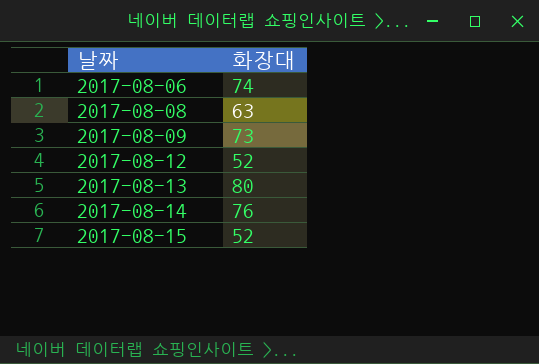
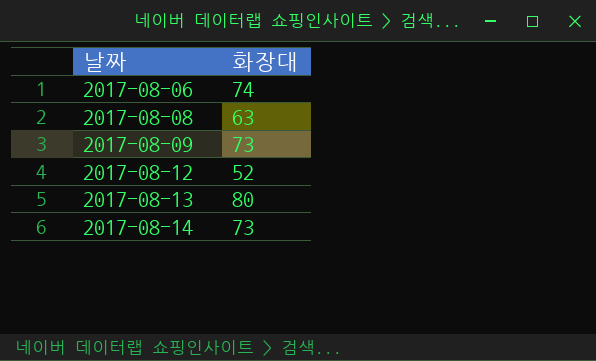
row 2017-08-15: 52 -> none
2017-08-14 | 화장대: 76 -> 73

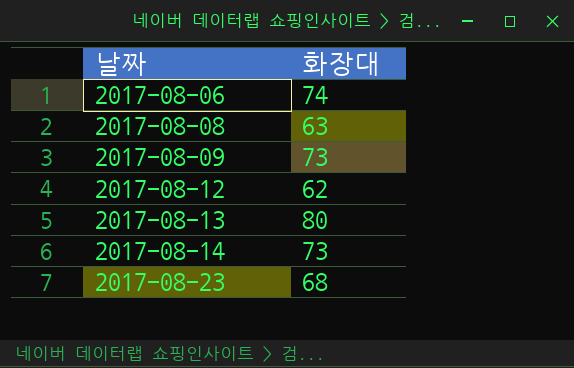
2017-08-12 | 화장대: 52 -> 62
row 2017-08-23: none -> 68

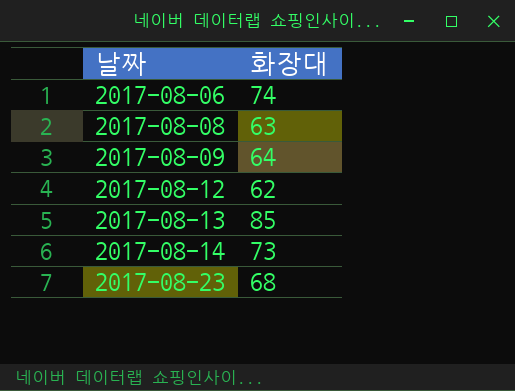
2017-08-09 | 화장대: 73 -> 64
2017-08-13 | 화장대: 80 -> 85

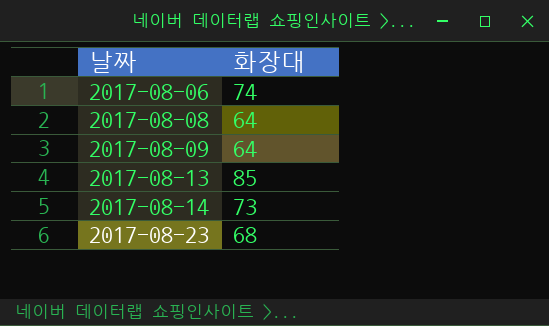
row 2017-08-12: 62 -> none
2017-08-08 | 화장대: 63 -> 64

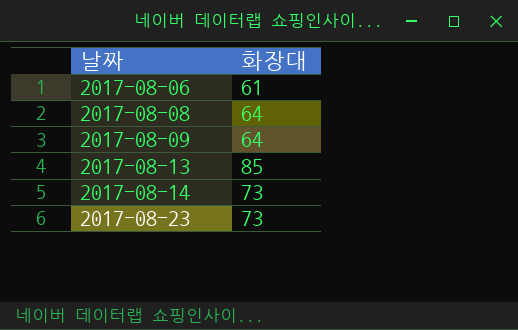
2017-08-06 | 화장대: 74 -> 61
2017-08-23 | 화장대: 68 -> 73

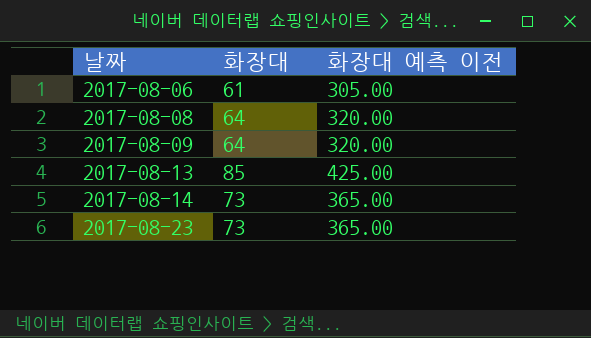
column 화장대 예측 이전 | formula: none -> [화장대] * 5

